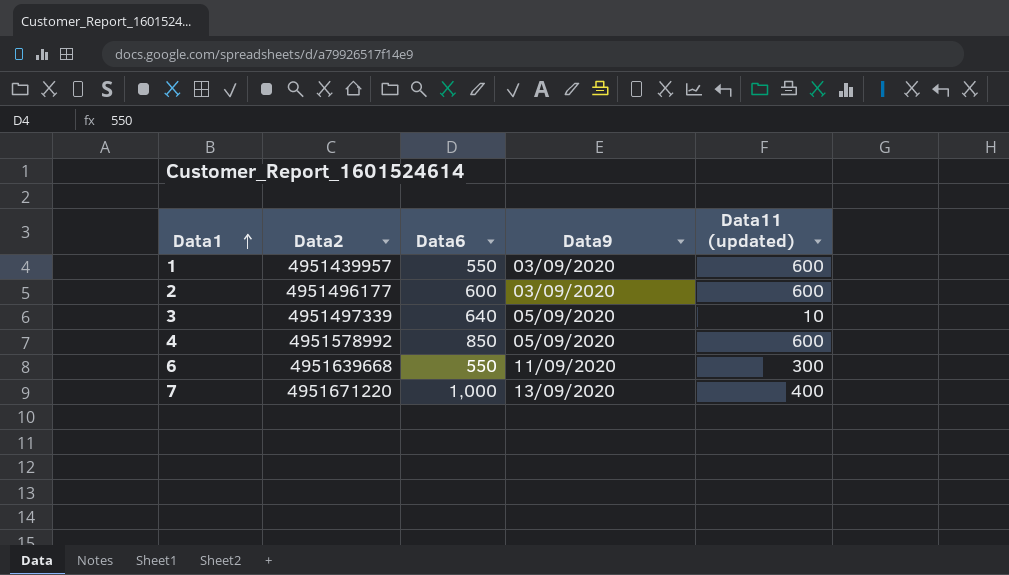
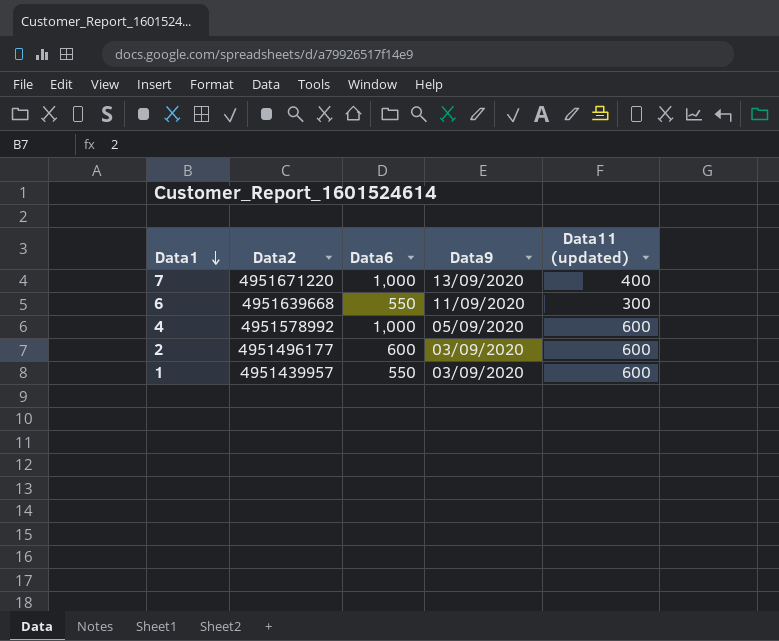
row order: Data1 ascending -> Data1 descending
row 3: 4951497339 | 640 | 05/09/2020 | 10 -> none
4 | Data6: 850 -> 1,000

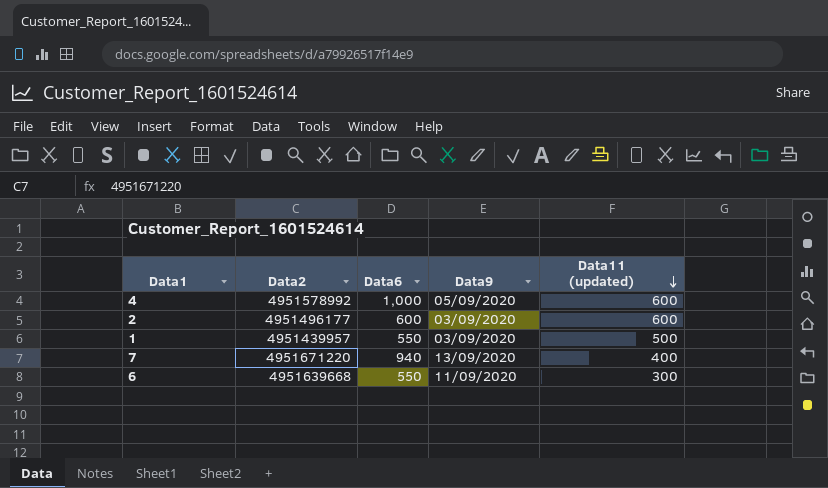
row order: Data1 descending -> Data11 (updated) descending
1 | Data11 (updated): 600 -> 500
7 | Data6: 1,000 -> 940

